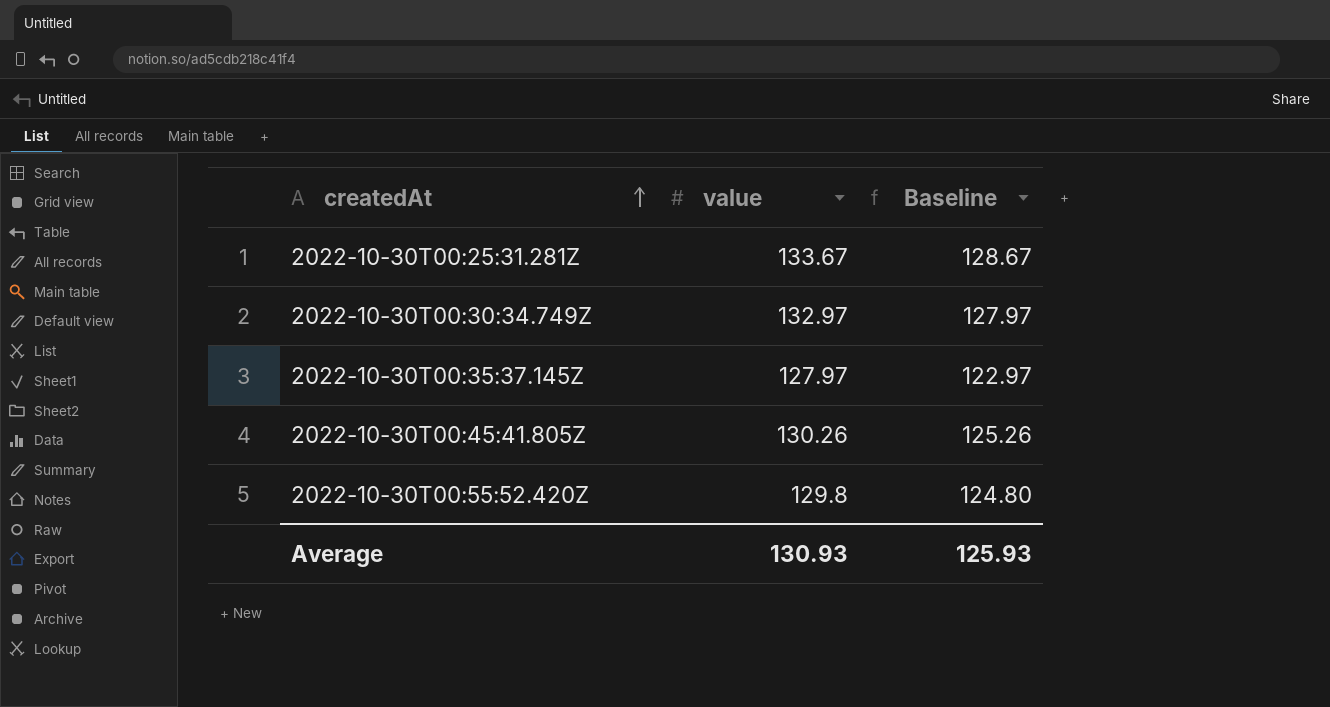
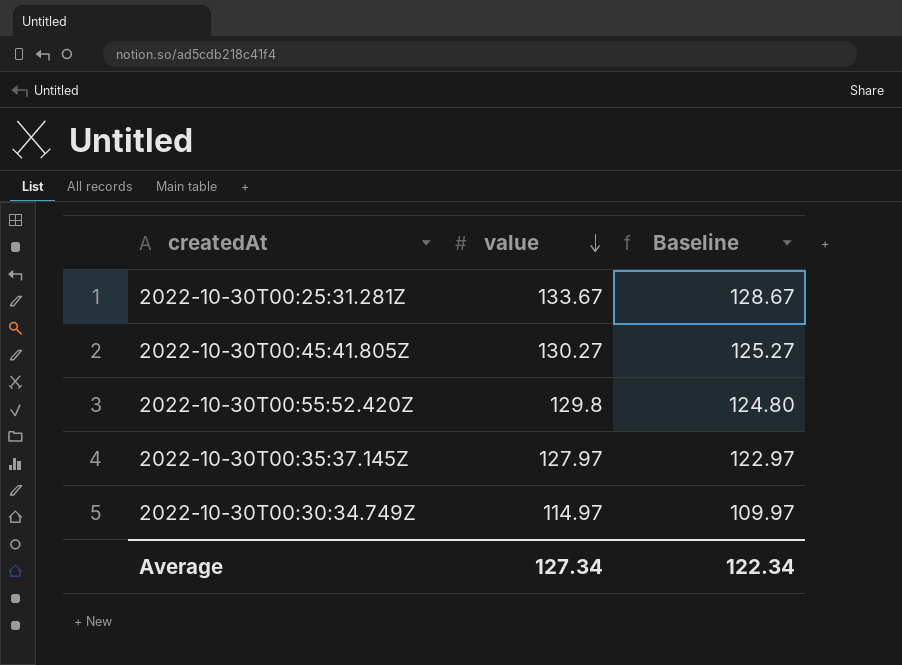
row order: createdAt ascending -> value descending
2022-10-30T00:45:41.805Z | value: 130.26 -> 130.27
2022-10-30T00:45:41.805Z | Baseline: 125.26 -> 125.27
2022-10-30T00:30:34.749Z | value: 132.97 -> 114.97
2022-10-30T00:30:34.749Z | Baseline: 127.97 -> 109.97
Average | value: 130.93 -> 127.34
Average | Baseline: 125.93 -> 122.34

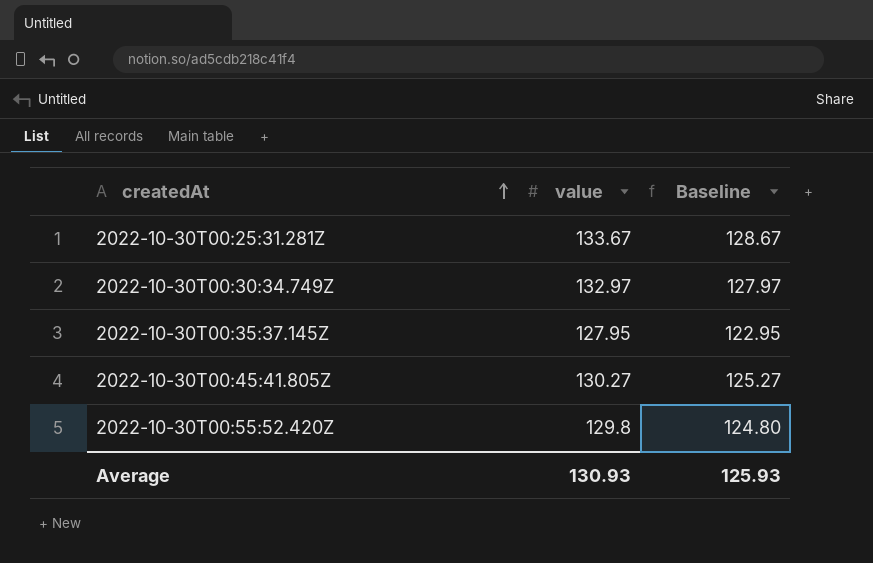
row order: value descending -> createdAt ascending
2022-10-30T00:30:34.749Z | value: 114.97 -> 132.97
2022-10-30T00:30:34.749Z | Baseline: 109.97 -> 127.97
2022-10-30T00:35:37.145Z | value: 127.97 -> 127.95
2022-10-30T00:35:37.145Z | Baseline: 122.97 -> 122.95
Average | value: 127.34 -> 130.93
Average | Baseline: 122.34 -> 125.93

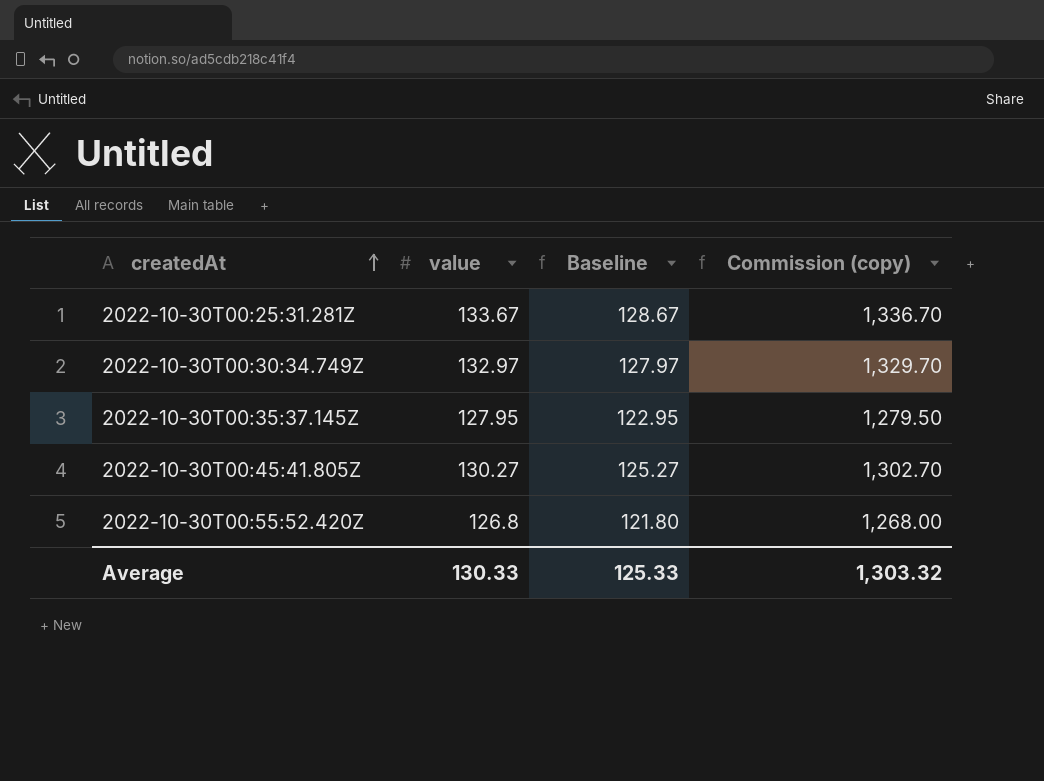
column Commission (copy) | formula: none -> [value] * 10
2022-10-30T00:55:52.420Z | value: 129.8 -> 126.8
2022-10-30T00:55:52.420Z | Baseline: 124.80 -> 121.80
Average | value: 130.93 -> 130.33
Average | Baseline: 125.93 -> 125.33

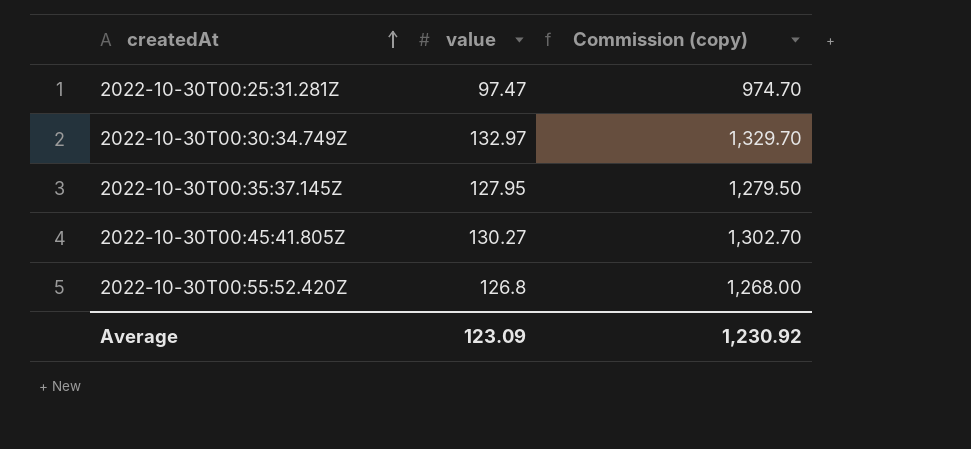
column Baseline | formula: [value] - 5 -> none
2022-10-30T00:25:31.281Z | value: 133.67 -> 97.47
2022-10-30T00:25:31.281Z | Commission (copy): 1,336.70 -> 974.70
Average | value: 130.33 -> 123.09
Average | Commission (copy): 1,303.32 -> 1,230.92

